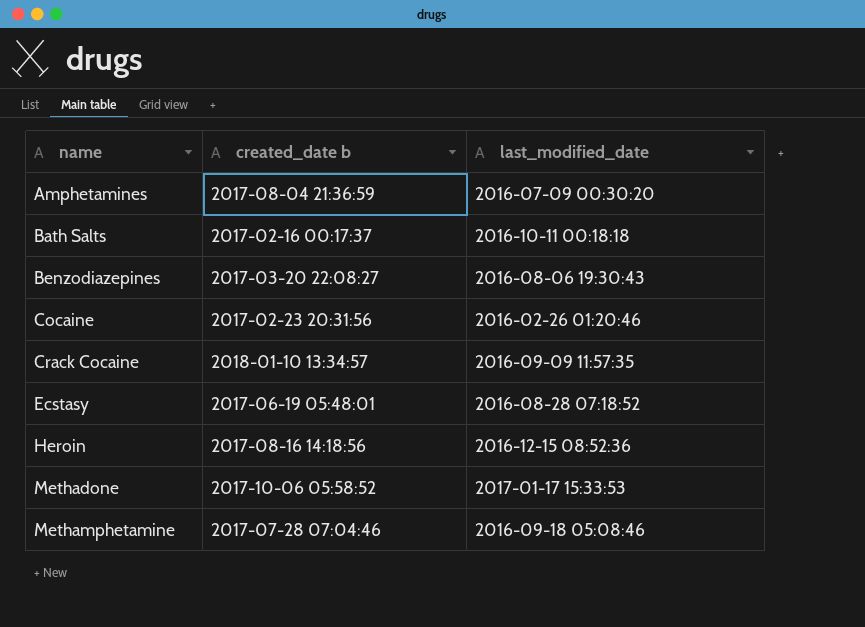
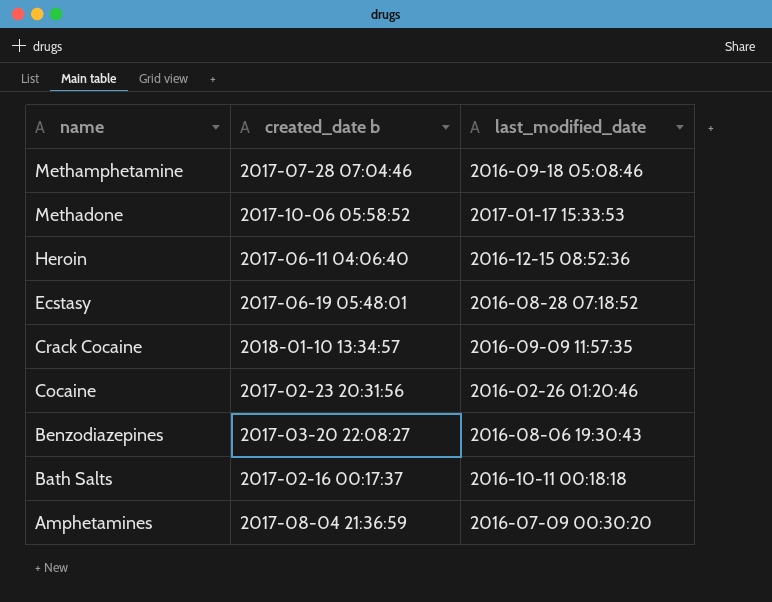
row order: name ascending -> name descending
Heroin | created_date b: 2017-08-16 14:18:56 -> 2017-06-11 04:06:40

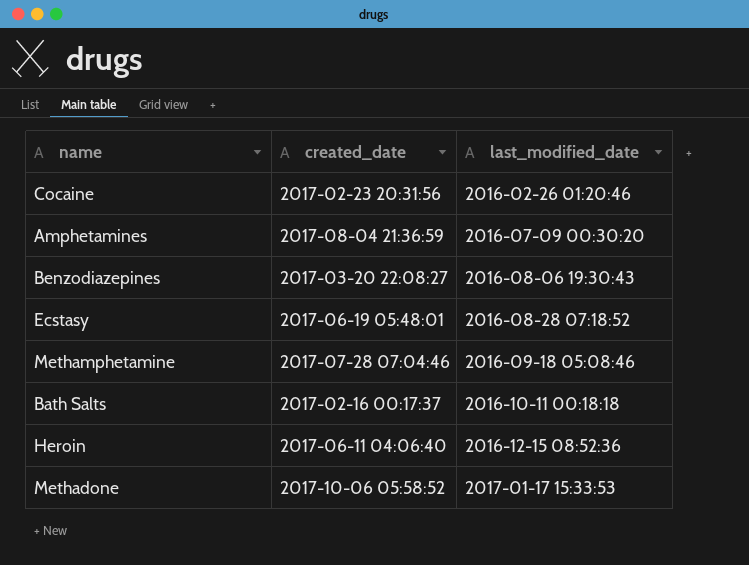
row order: name descending -> last_modified_date ascending
column name: created_date b -> created_date
row Crack Cocaine: 2018-01-10 13:34:57 | 2016-09-09 11:57:35 -> none

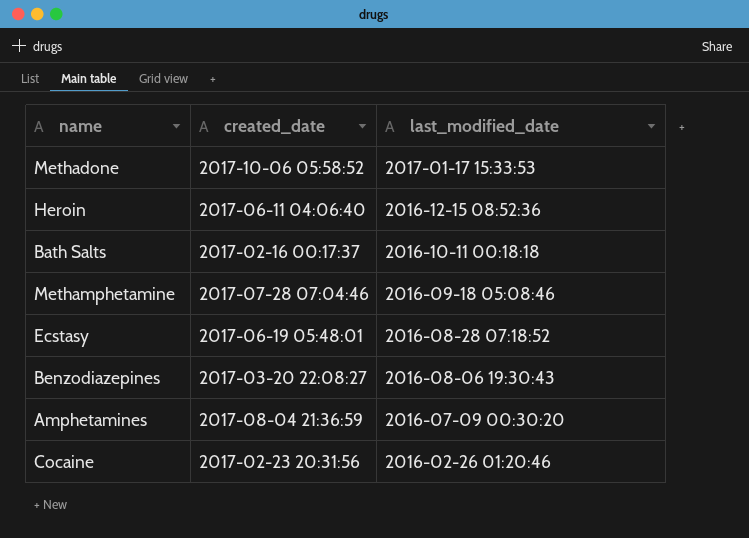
row order: last_modified_date ascending -> last_modified_date descending

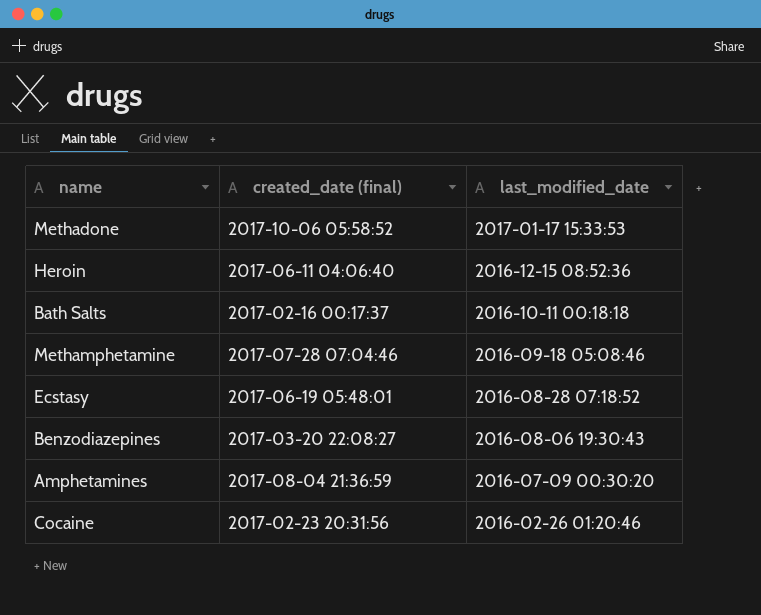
column name: created_date -> created_date (final)

